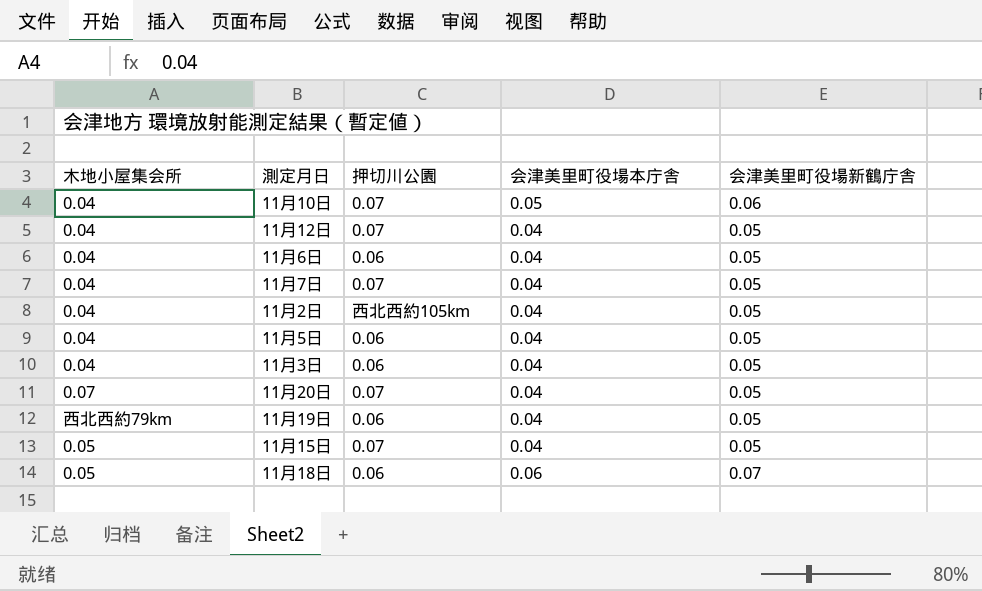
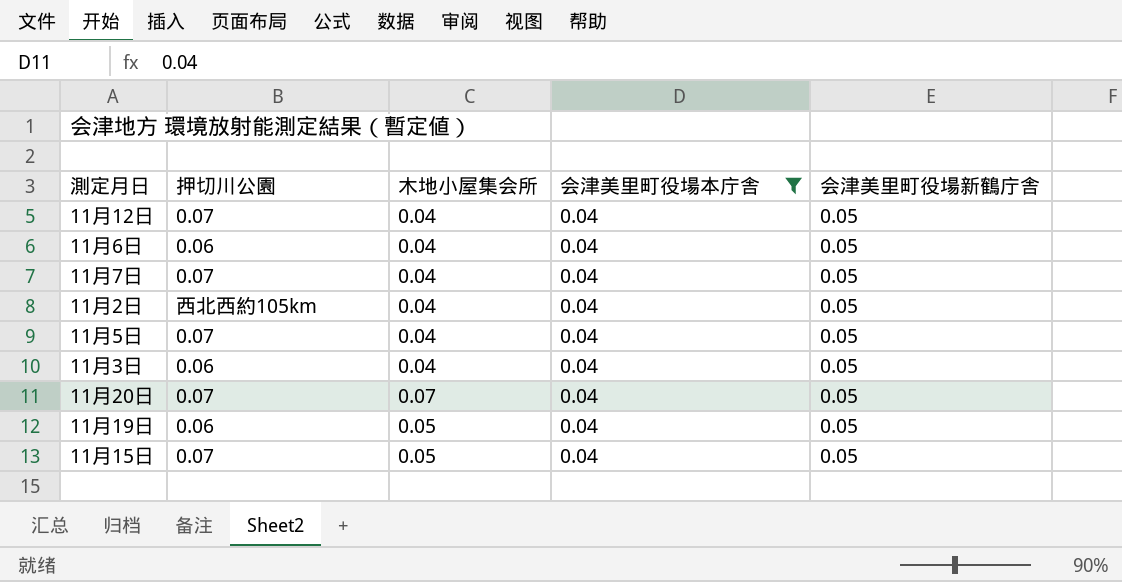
filter: none -> 会津美里町役場本庁舎 = 0.04
column 木地小屋集会所 | position: 1 -> 3
11月5日 | 押切川公園: 0.06 -> 0.07
11月19日 | 木地小屋集会所: 西北西約79km -> 0.05

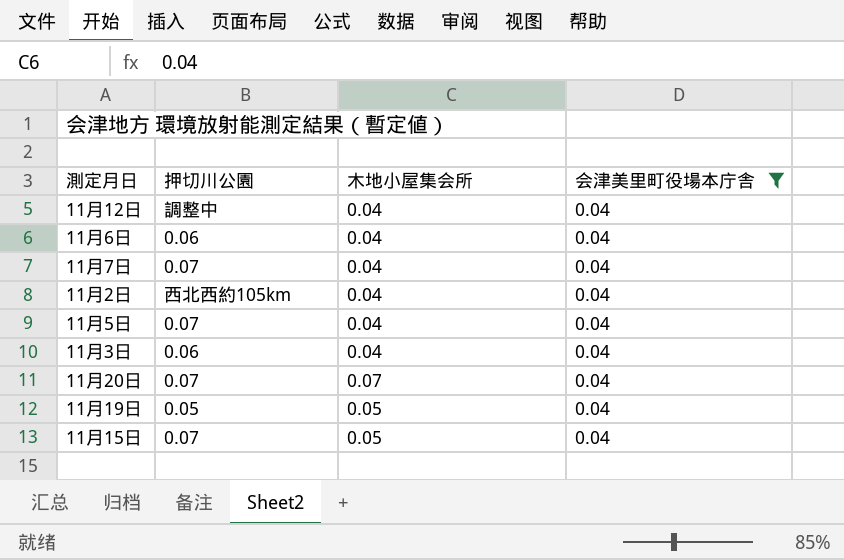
column 会津美里町役場新鶴庁舎 | position: 5 -> none
11月12日 | 押切川公園: 0.07 -> 調整中
11月19日 | 押切川公園: 0.06 -> 0.05

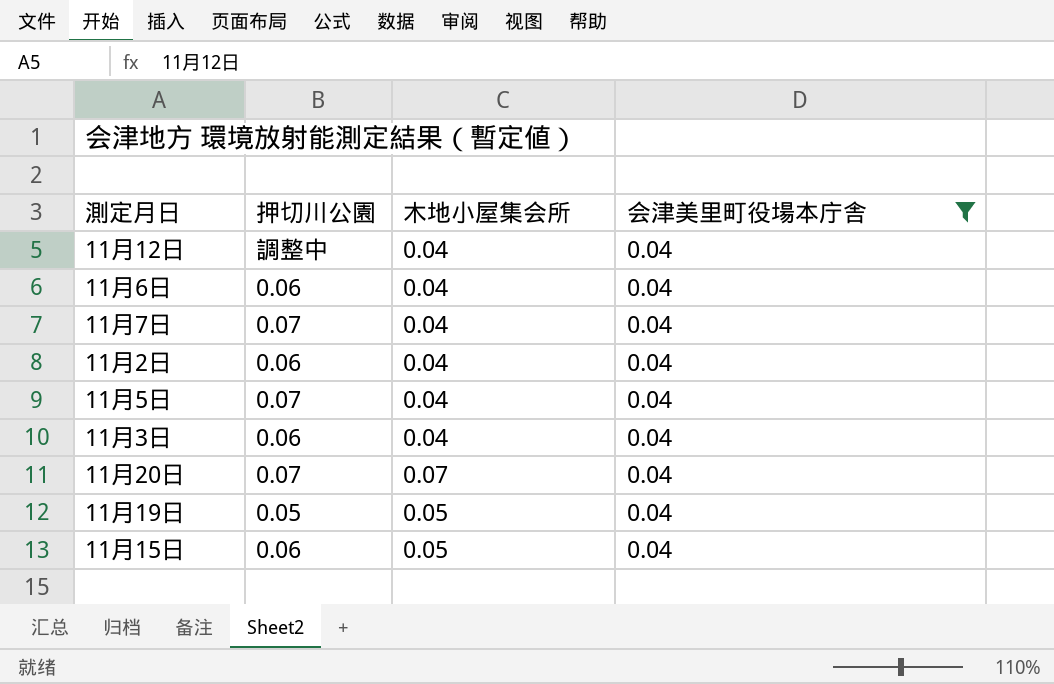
11月2日 | 押切川公園: 西北西約105km -> 0.06
11月15日 | 押切川公園: 0.07 -> 0.06

